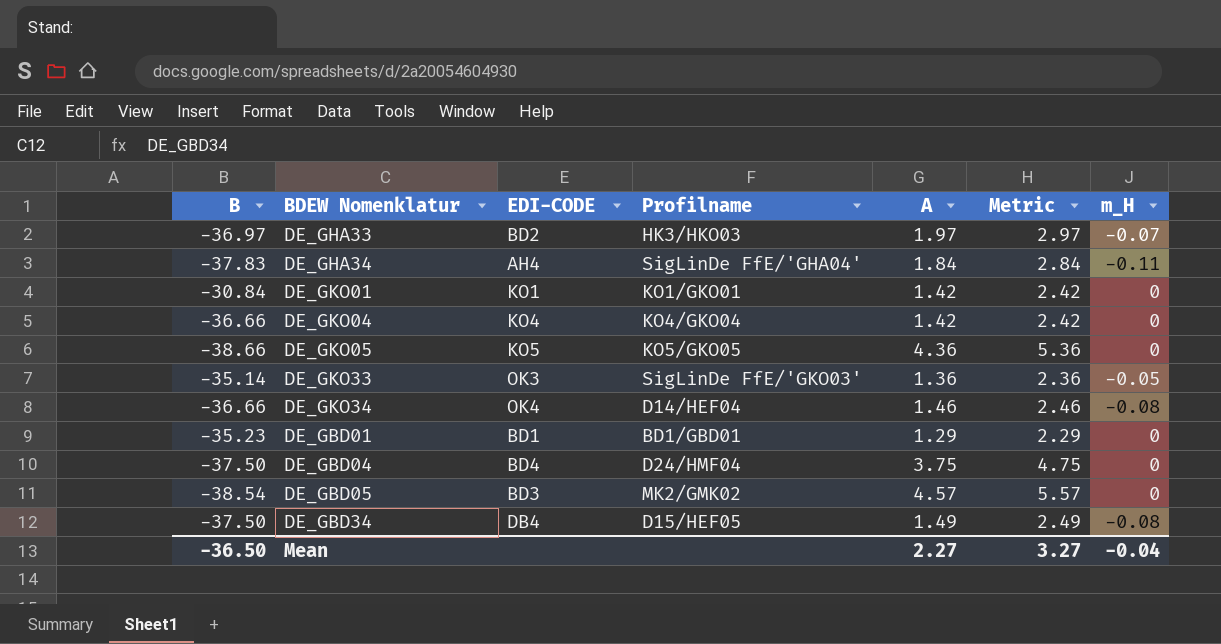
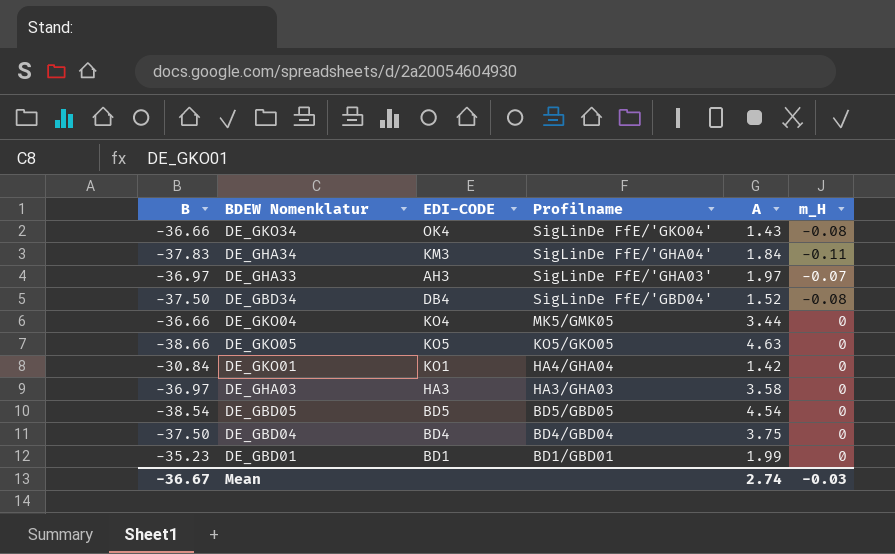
row order: none -> Profilname descending
column Metric | formula: [A] + 1 -> none
row DE_GKO33: -35.14 | OK3 | SigLinDe FfE/'GKO03' | 1.36 | 2.36 | -0.05 -> none
DE_GKO34 | Profilname: D14/HEF04 -> SigLinDe FfE/'GKO04'
DE_GKO34 | A: 1.46 -> 1.43
DE_GHA34 | EDI-CODE: AH4 -> KM3
DE_GHA33 | EDI-CODE: BD2 -> AH3
DE_GHA33 | Profilname: HK3/HKO03 -> SigLinDe FfE/'GHA03'
DE_GBD34 | Profilname: D15/HEF05 -> SigLinDe FfE/'GBD04'
DE_GBD34 | A: 1.49 -> 1.52
DE_GKO04 | Profilname: KO4/GKO04 -> MK5/GMK05
DE_GKO04 | A: 1.42 -> 3.44
DE_GKO05 | A: 4.36 -> 4.63
DE_GKO01 | Profilname: KO1/GKO01 -> HA4/GHA04
row DE_GHA03: none -> -36.97 | HA3 | HA3/GHA03 | 3.58 | 0
DE_GBD05 | EDI-CODE: BD3 -> BD5
DE_GBD05 | Profilname: MK2/GMK02 -> BD5/GBD05
DE_GBD05 | A: 4.57 -> 4.54
DE_GBD04 | Profilname: D24/HMF04 -> BD4/GBD04
DE_GBD01 | A: 1.29 -> 1.99
Mean | B: -36.50 -> -36.67
Mean | A: 2.27 -> 2.74
Mean | m_H: -0.04 -> -0.03

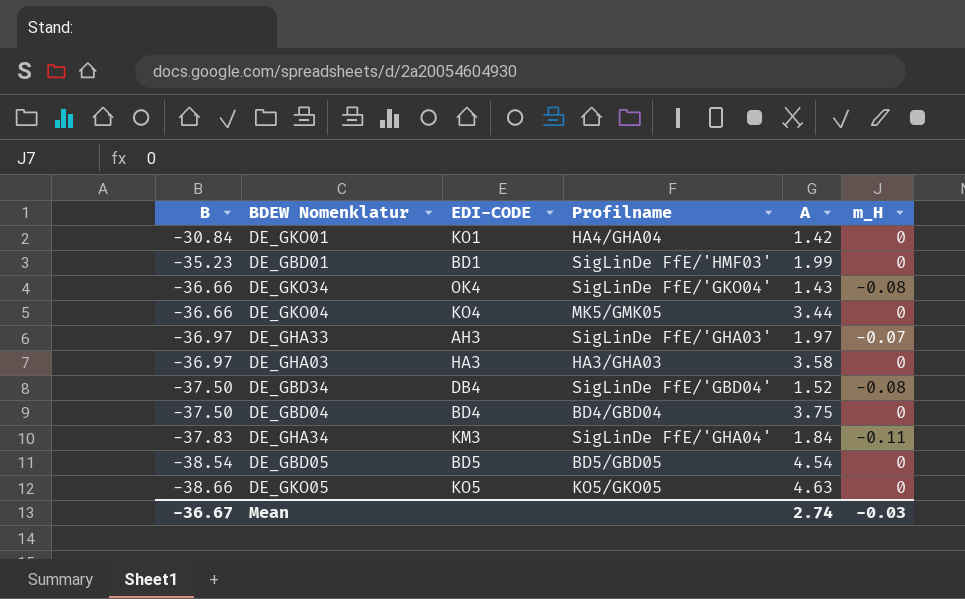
row order: Profilname descending -> B descending
DE_GBD01 | Profilname: BD1/GBD01 -> SigLinDe FfE/'HMF03'

